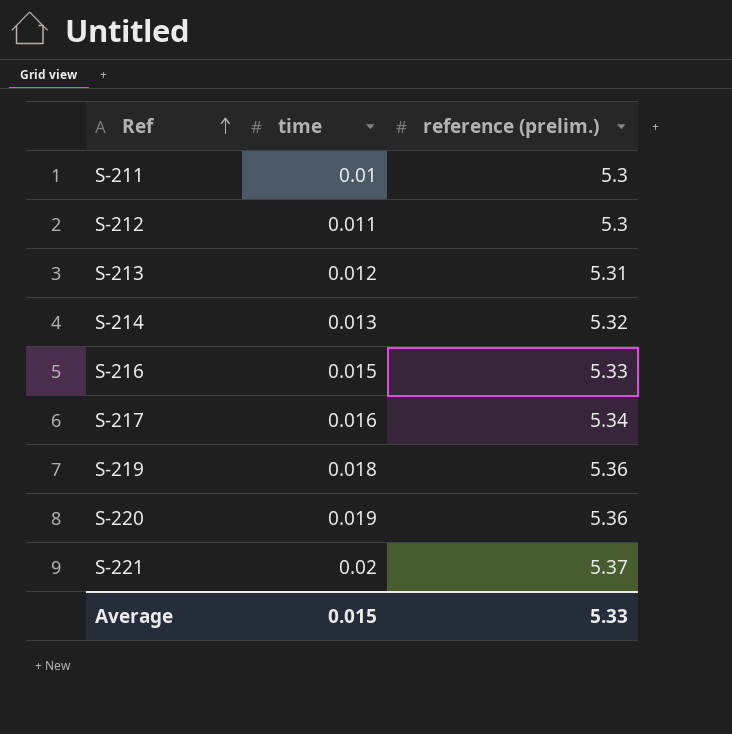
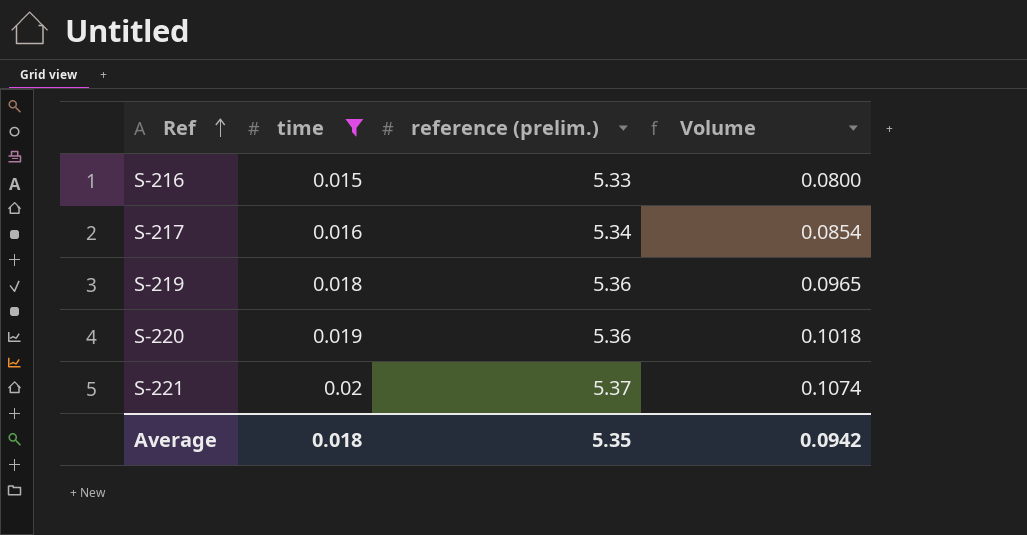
filter: none -> time >= 0.015
column Volume | formula: none -> [time] * [reference (prelim.)]
Average | time: 0.015 -> 0.018
Average | reference (prelim.): 5.33 -> 5.35

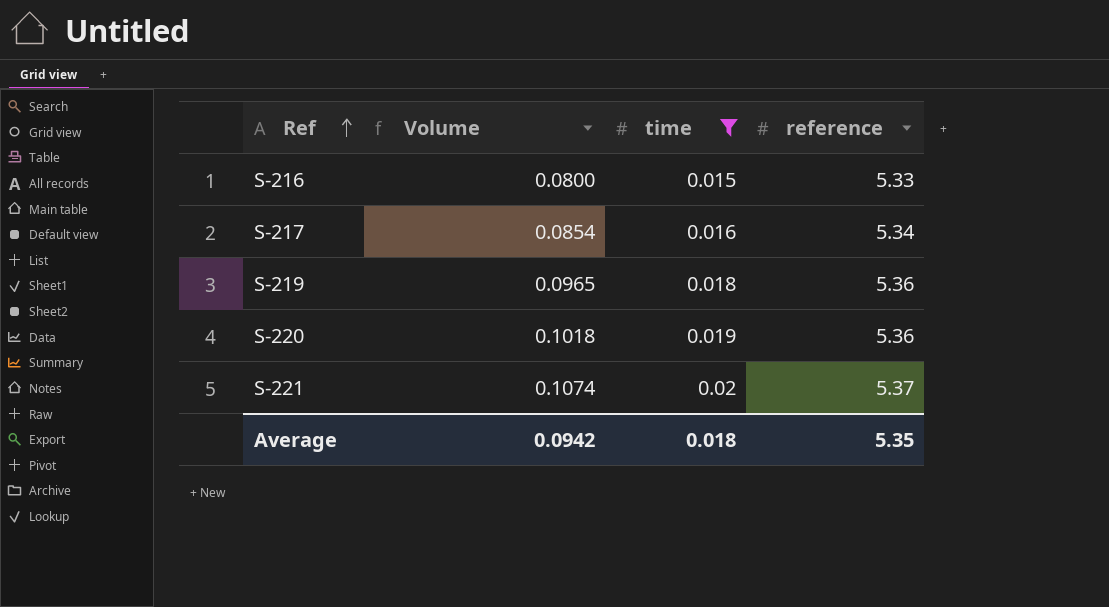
column Volume | position: 4 -> 2
column name: reference (prelim.) -> reference

